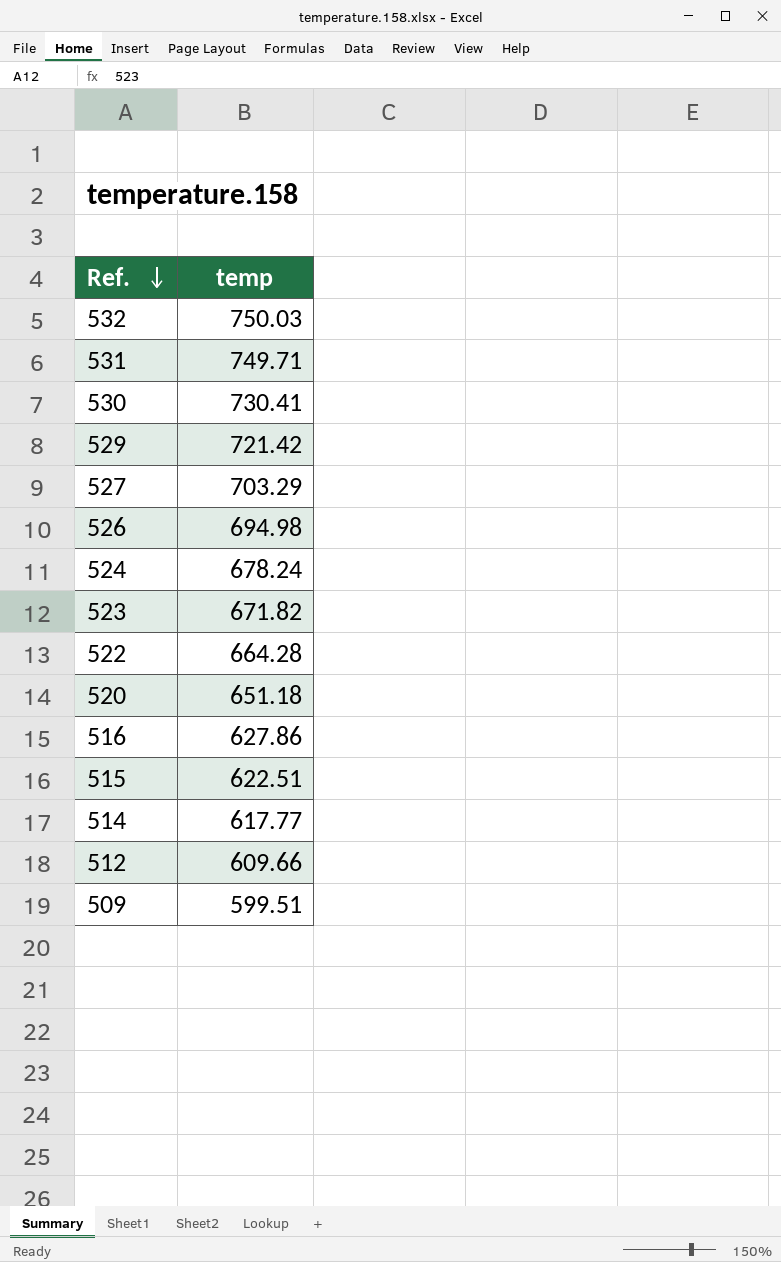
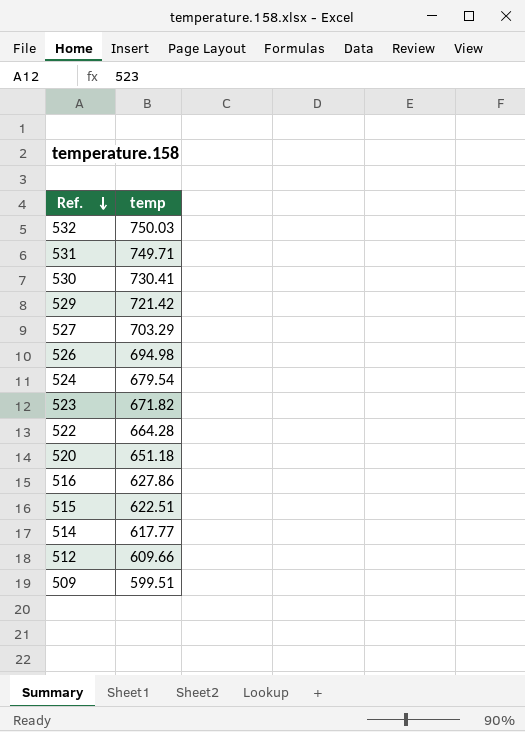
524 | temp: 678.24 -> 679.54

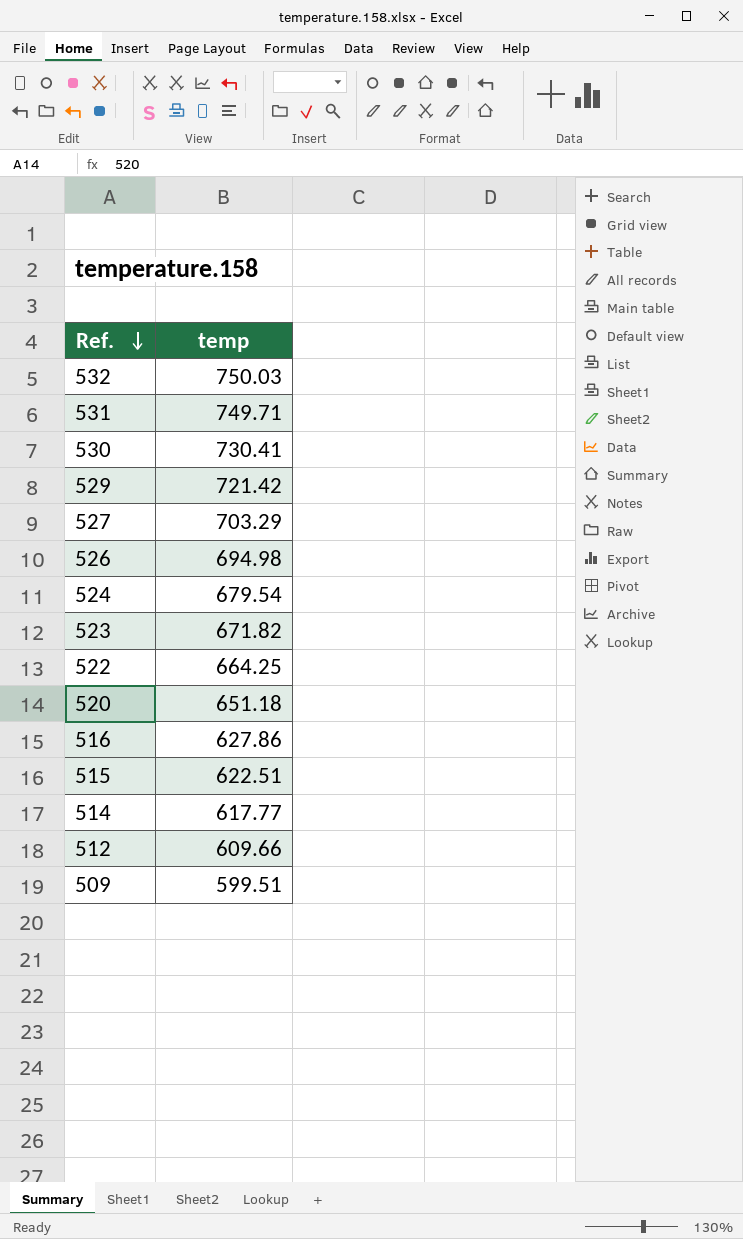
522 | temp: 664.28 -> 664.25

